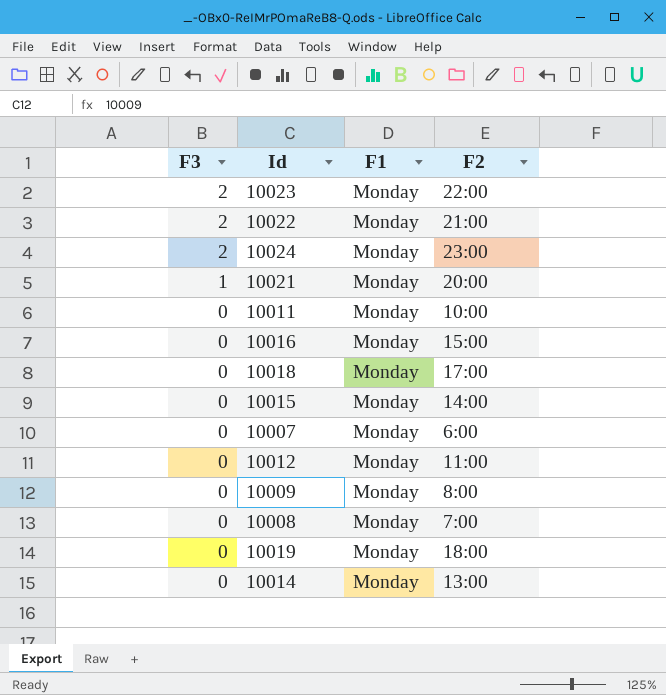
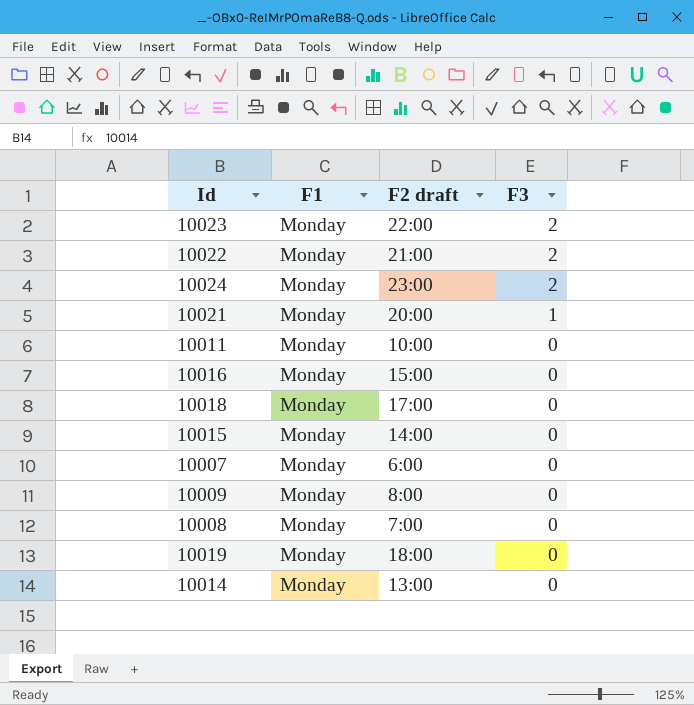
column name: F2 -> F2 draft
column F3 | position: 1 -> 4
row 10012: 0 | Monday | 11:00 -> none

